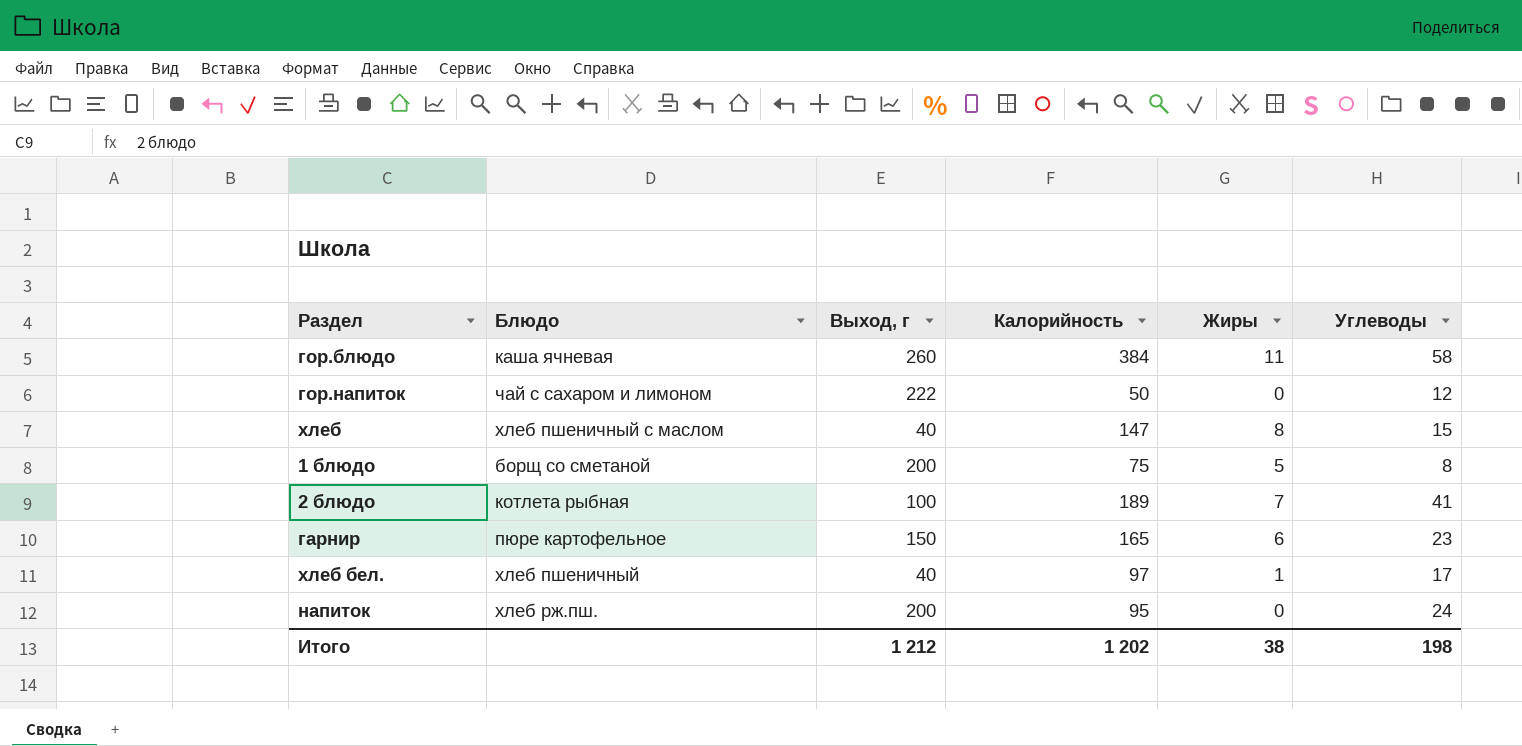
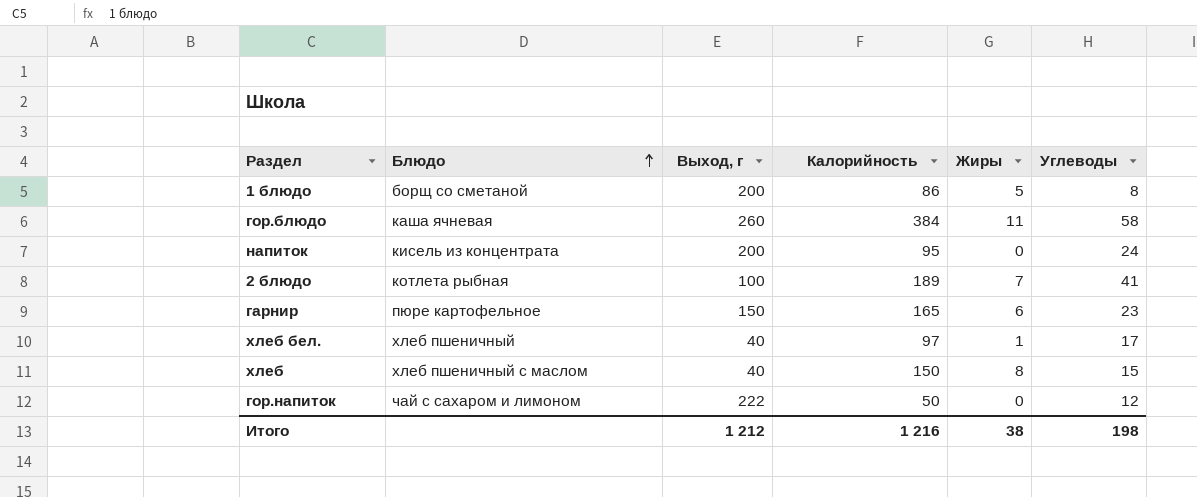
row order: none -> Блюдо ascending
1 блюдо | Калорийность: 75 -> 86
напиток | Блюдо: хлеб рж.пш. -> кисель из концентрата
хлеб | Калорийность: 147 -> 150
Итого | Калорийность: 1 202 -> 1 216

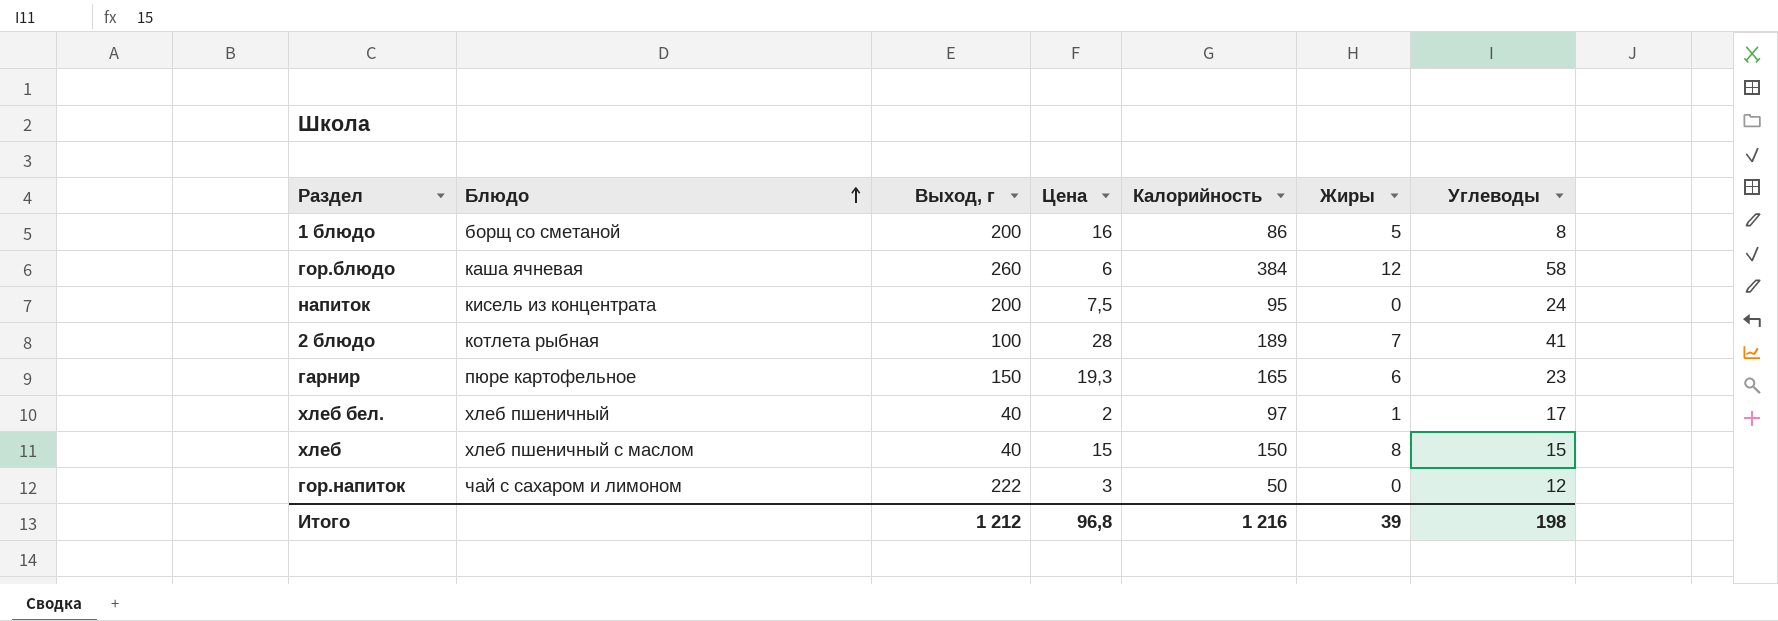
column Цена | position: none -> 4
гор.блюдо | Жиры: 11 -> 12
Итого | Жиры: 38 -> 39

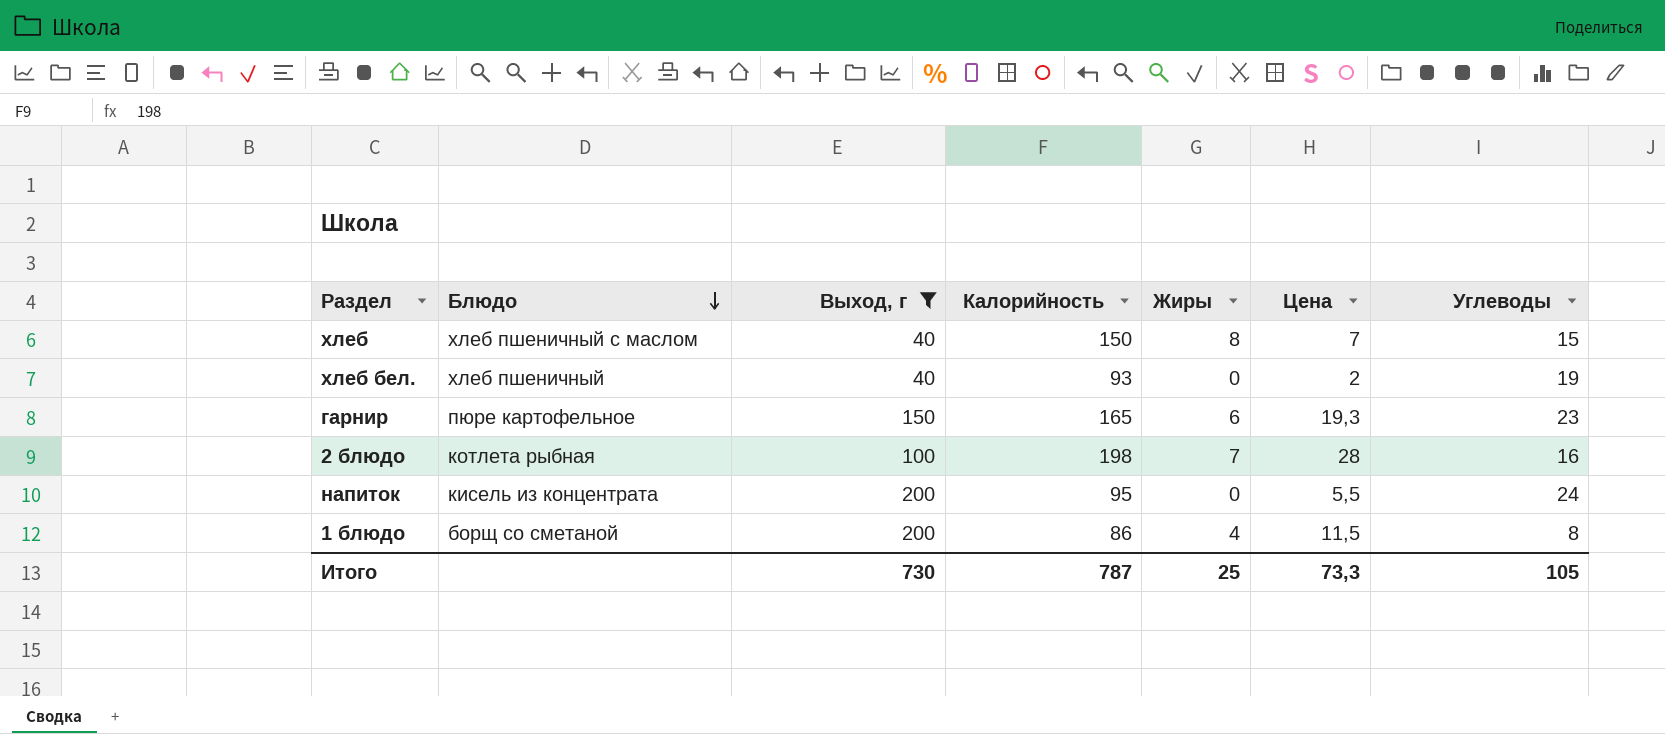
filter: none -> Выход, г <= 200
row order: Блюдо ascending -> Блюдо descending
column Цена | position: 4 -> 6
хлеб | Цена: 15 -> 7
хлеб бел. | Калорийность: 97 -> 93
хлеб бел. | Жиры: 1 -> 0
хлеб бел. | Углеводы: 17 -> 19
2 блюдо | Калорийность: 189 -> 198
2 блюдо | Углеводы: 41 -> 16
напиток | Цена: 7,5 -> 5,5
1 блюдо | Жиры: 5 -> 4
1 блюдо | Цена: 16 -> 11,5
Итого | Выход, г: 1 212 -> 730
Итого | Калорийность: 1 216 -> 787
Итого | Жиры: 39 -> 25
Итого | Цена: 96,8 -> 73,3
Итого | Углеводы: 198 -> 105

